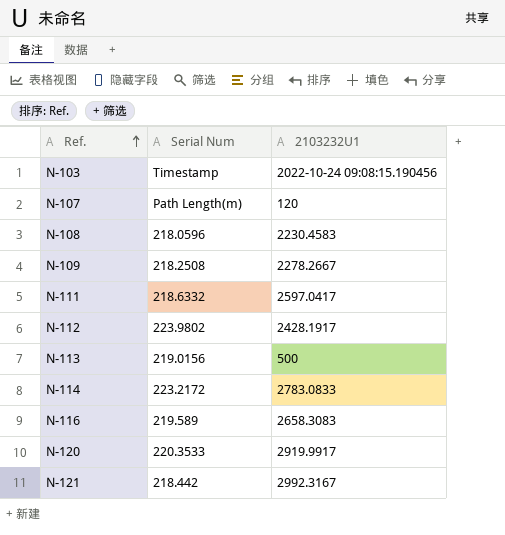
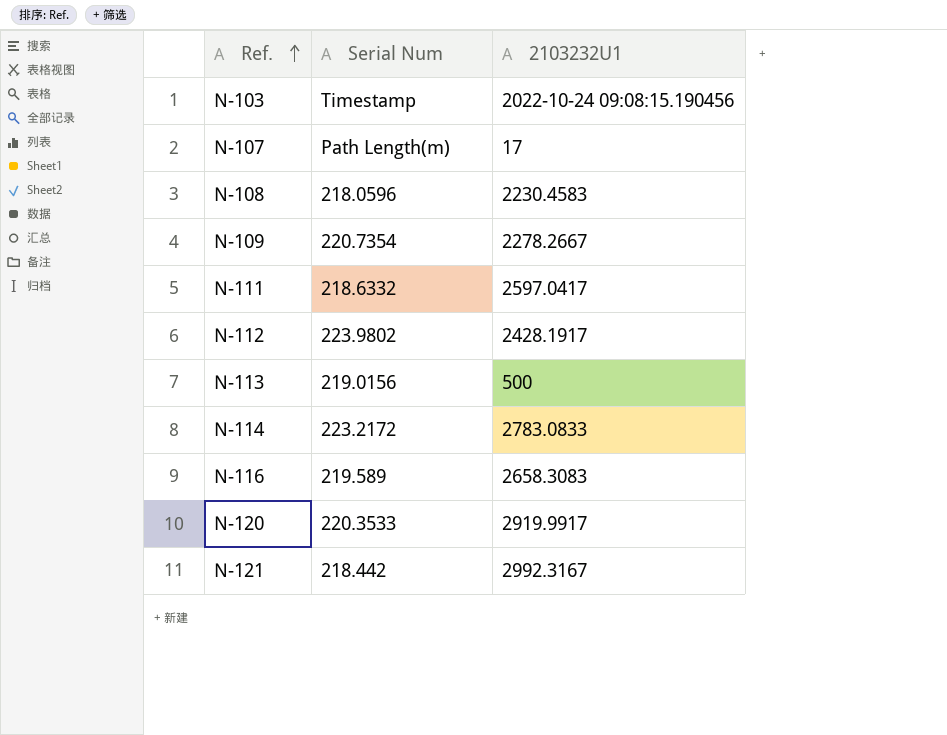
N-107 | 2103232U1: 120 -> 17
N-109 | Serial Num: 218.2508 -> 220.7354

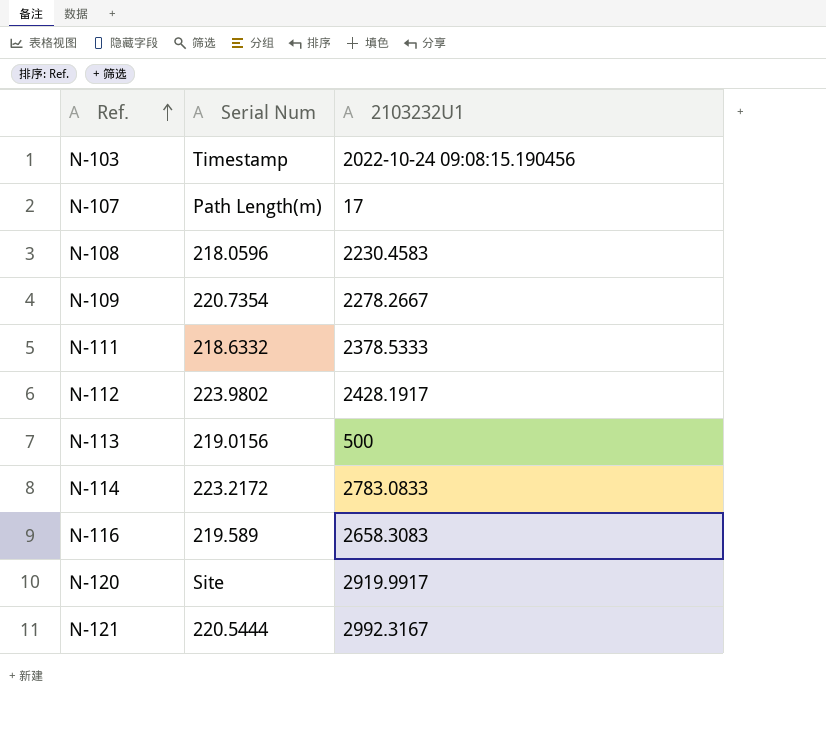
N-111 | 2103232U1: 2597.0417 -> 2378.5333
N-120 | Serial Num: 220.3533 -> Site
N-121 | Serial Num: 218.442 -> 220.5444

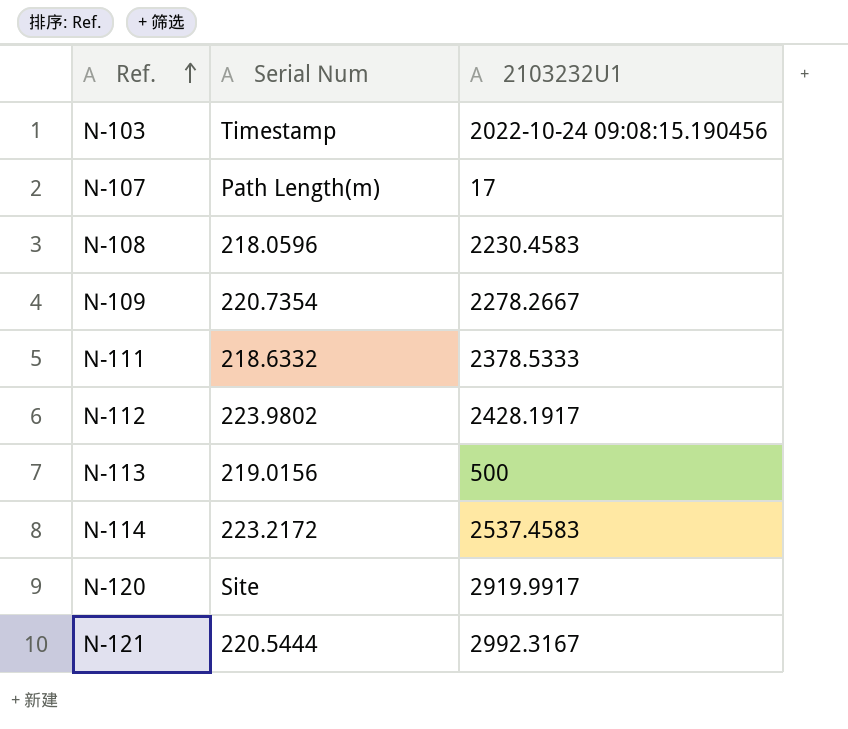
row N-116: 219.589 | 2658.3083 -> none
N-114 | 2103232U1: 2783.0833 -> 2537.4583

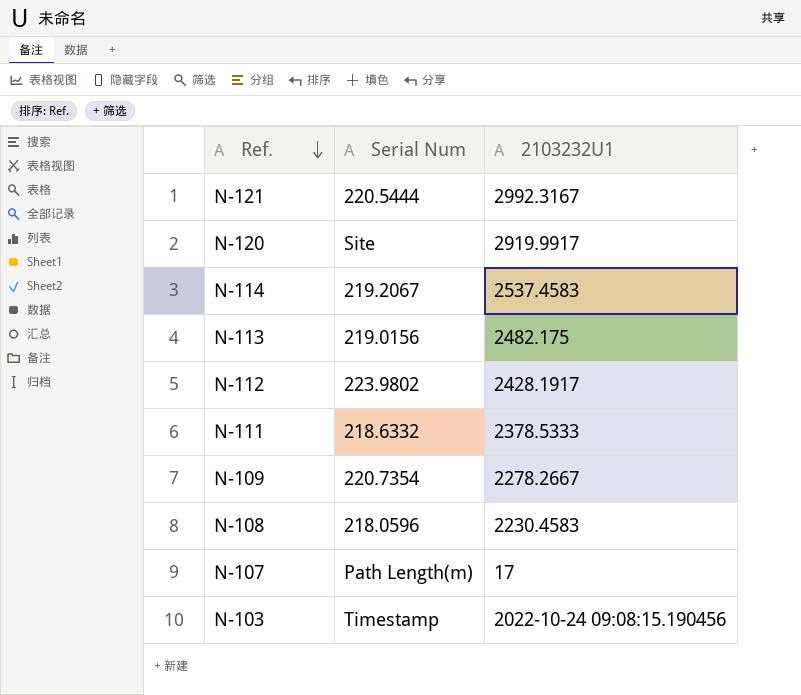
row order: Ref. ascending -> Ref. descending
N-114 | Serial Num: 223.2172 -> 219.2067
N-113 | 2103232U1: 500 -> 2482.175

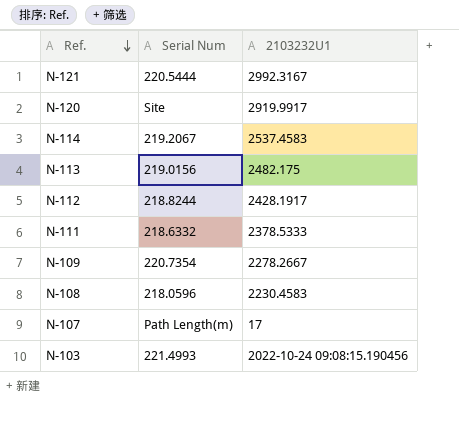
N-112 | Serial Num: 223.9802 -> 218.8244
N-103 | Serial Num: Timestamp -> 221.4993

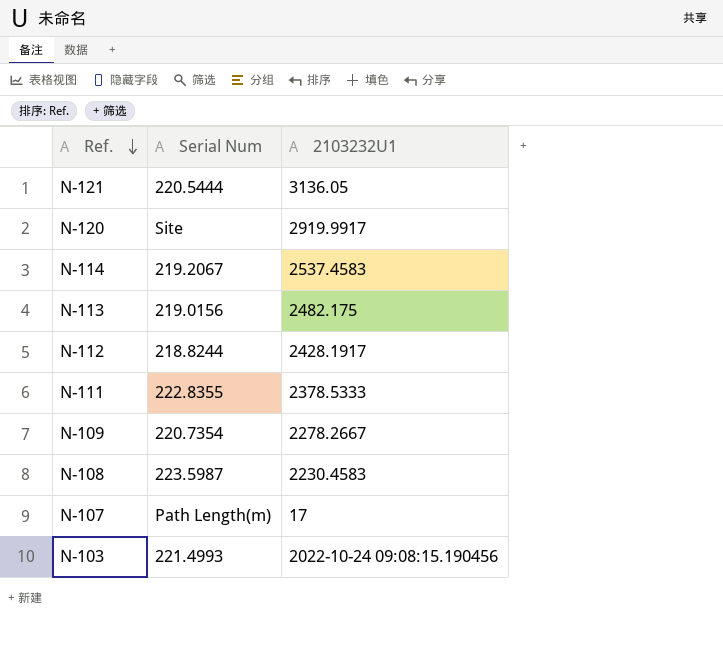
N-121 | 2103232U1: 2992.3167 -> 3136.05
N-111 | Serial Num: 218.6332 -> 222.8355
N-108 | Serial Num: 218.0596 -> 223.5987

